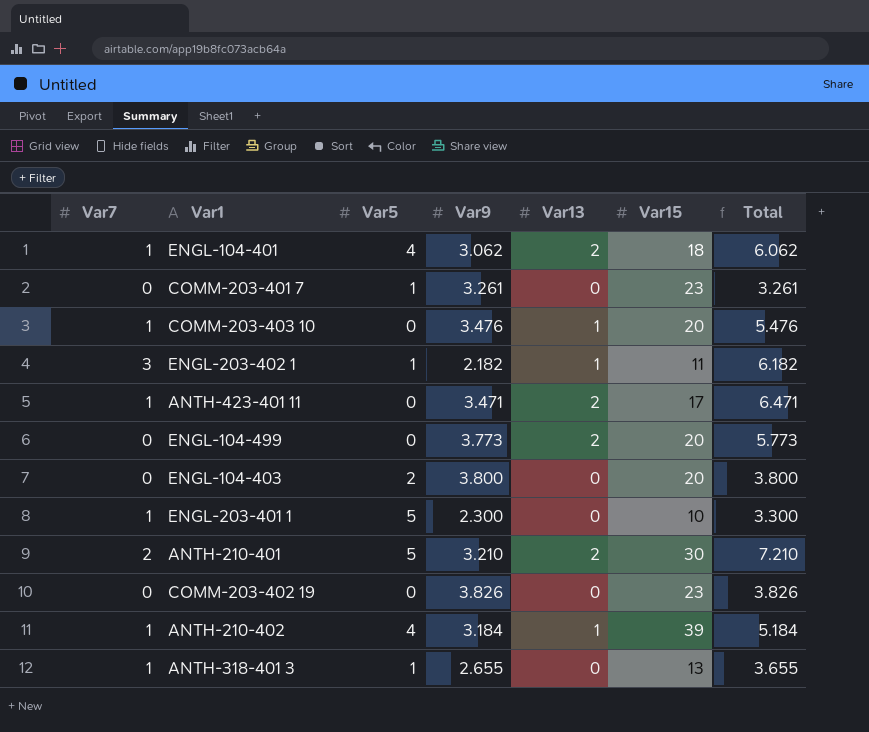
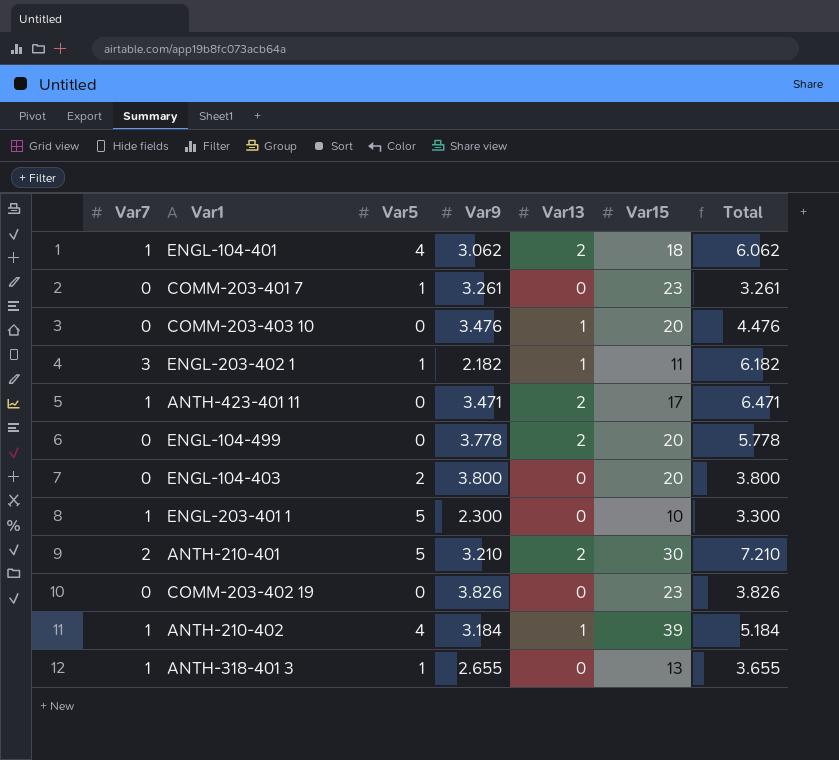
COMM-203-403 10 | Var7: 1 -> 0
COMM-203-403 10 | Total: 5.476 -> 4.476
ENGL-104-499 | Var9: 3.773 -> 3.778
ENGL-104-499 | Total: 5.773 -> 5.778

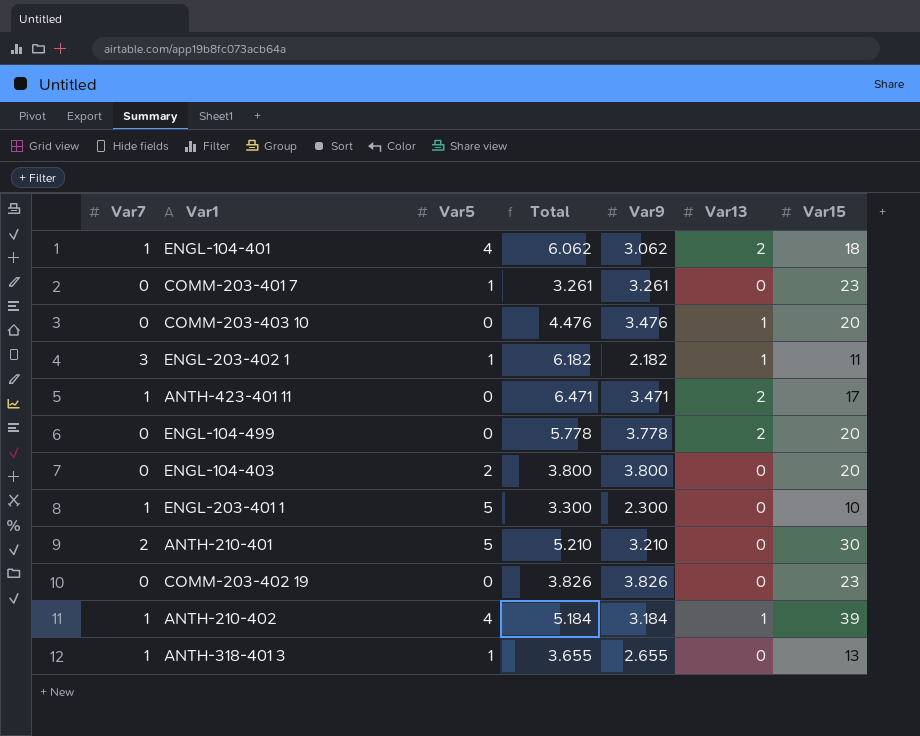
column Total | position: 7 -> 4
ANTH-210-401 | Total: 7.210 -> 5.210
ANTH-210-401 | Var13: 2 -> 0

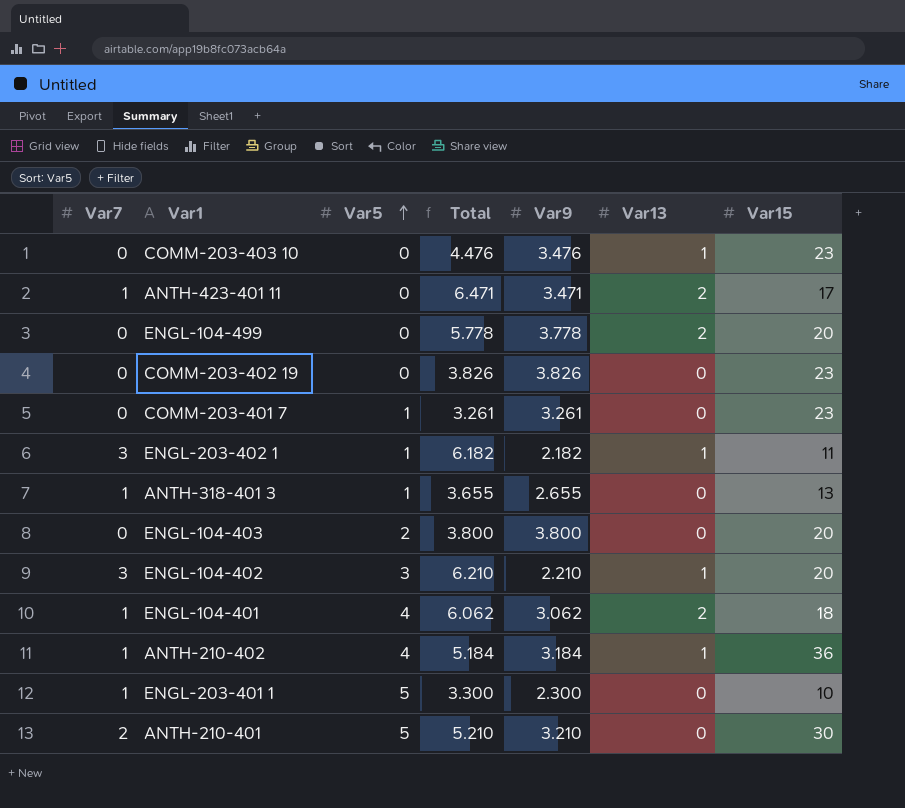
row order: none -> Var5 ascending
COMM-203-403 10 | Var15: 20 -> 23
row ENGL-104-402: none -> 3 | 3 | 6.210 | 2.210 | 1 | 20
ANTH-210-402 | Var15: 39 -> 36

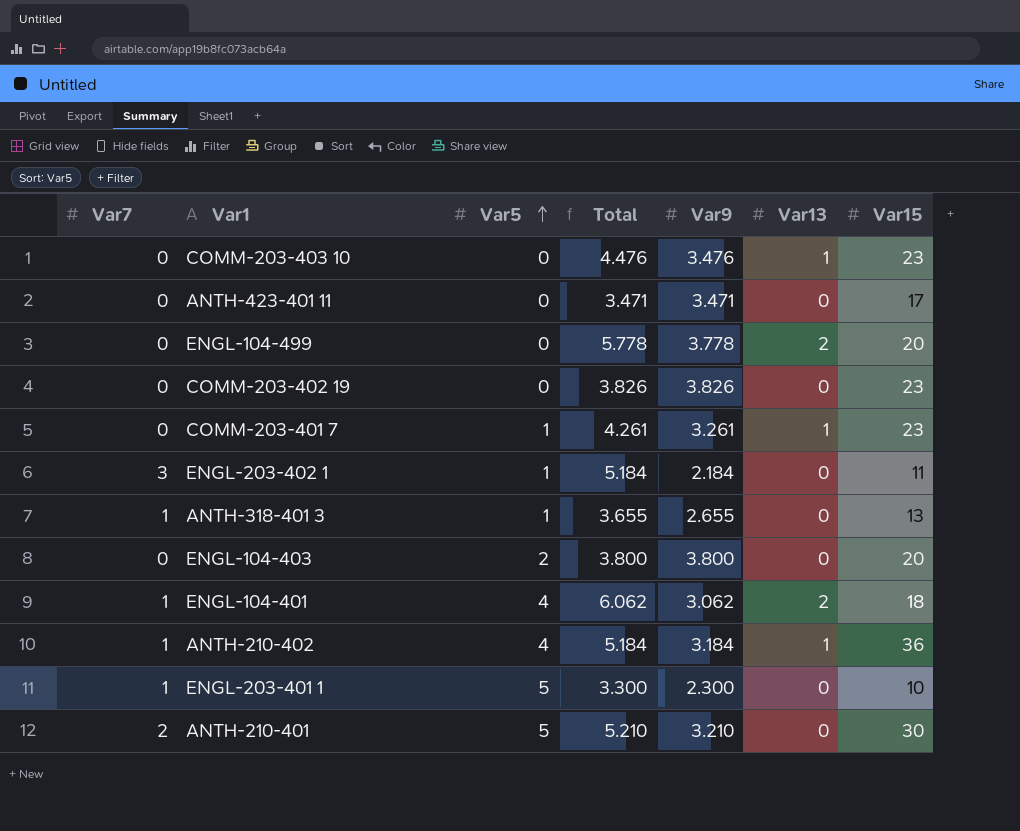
row ENGL-104-402: 3 | 3 | 6.210 | 2.210 | 1 | 20 -> none
ANTH-423-401 11 | Var7: 1 -> 0
ANTH-423-401 11 | Total: 6.471 -> 3.471
ANTH-423-401 11 | Var13: 2 -> 0
COMM-203-401 7 | Total: 3.261 -> 4.261
COMM-203-401 7 | Var13: 0 -> 1
ENGL-203-402 1 | Total: 6.182 -> 5.184
ENGL-203-402 1 | Var9: 2.182 -> 2.184
ENGL-203-402 1 | Var13: 1 -> 0

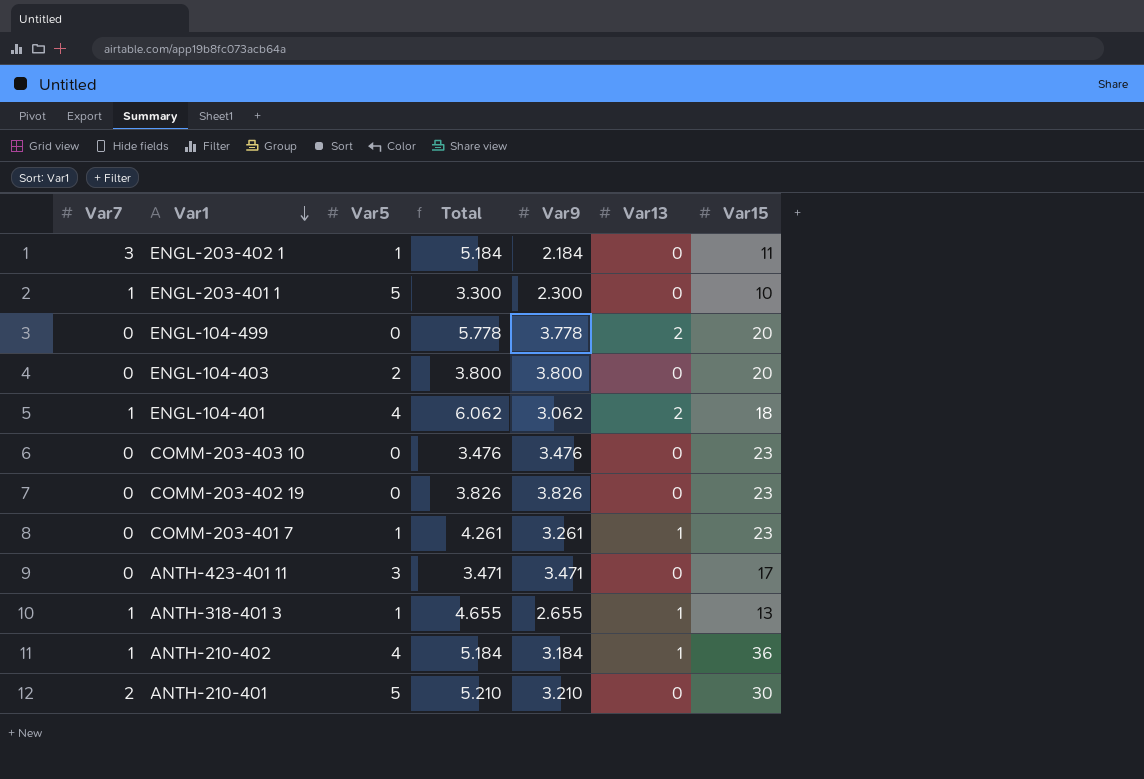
row order: Var5 ascending -> Var1 descending
COMM-203-403 10 | Total: 4.476 -> 3.476
COMM-203-403 10 | Var13: 1 -> 0
ANTH-423-401 11 | Var5: 0 -> 3
ANTH-318-401 3 | Total: 3.655 -> 4.655
ANTH-318-401 3 | Var13: 0 -> 1

